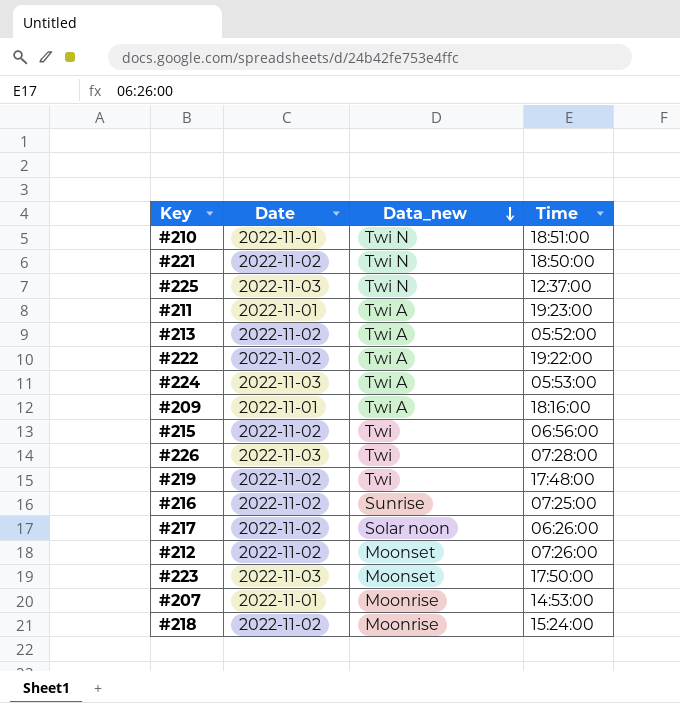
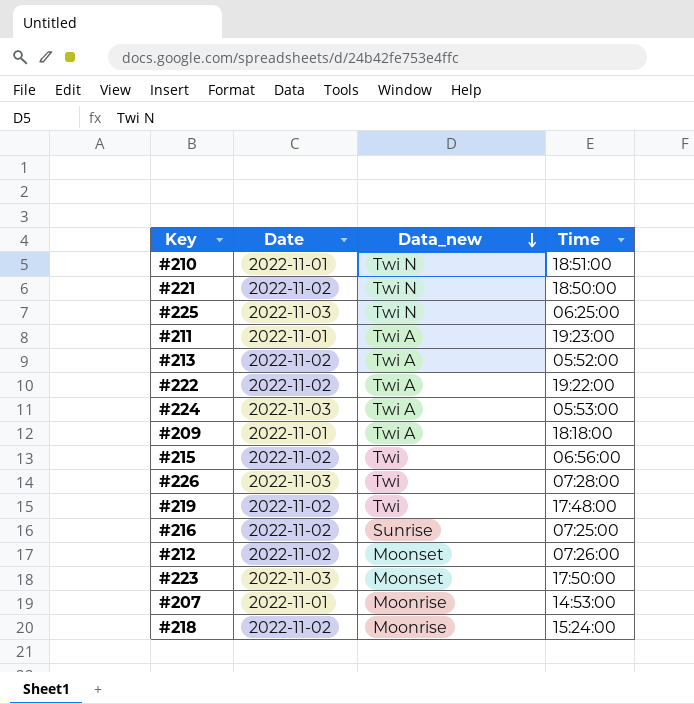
row #217: 2022-11-02 | Solar noon | 06:26:00 -> none
#225 | Time: 12:37:00 -> 06:25:00
#209 | Time: 18:16:00 -> 18:18:00

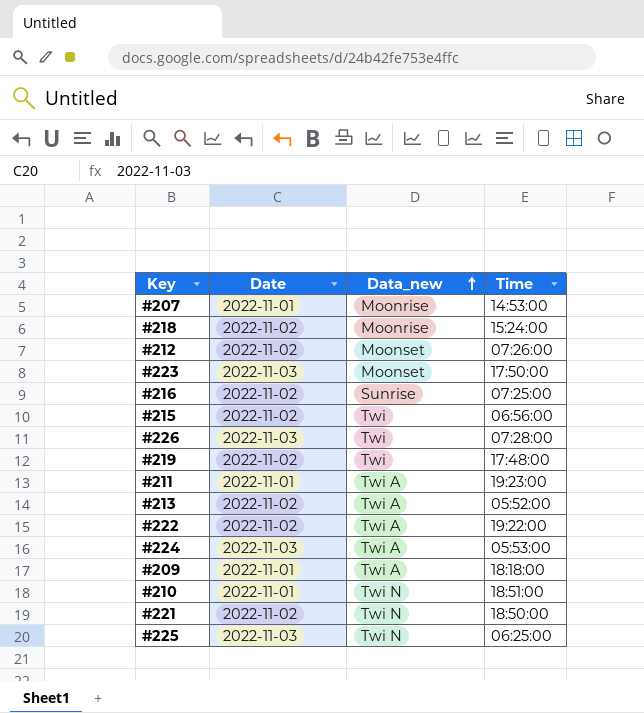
row order: Data_new descending -> Data_new ascending

